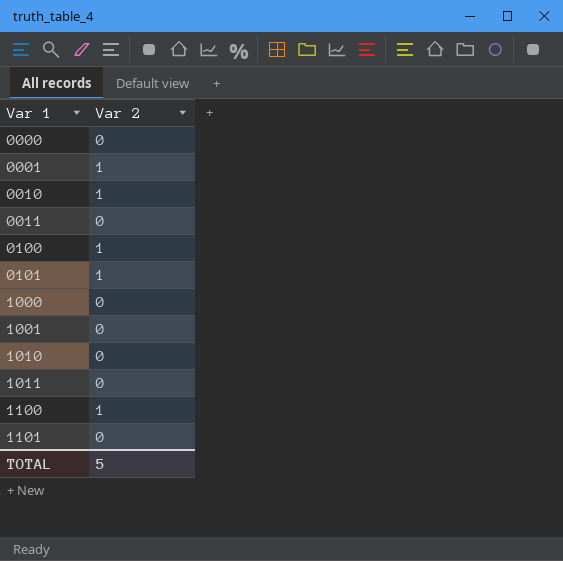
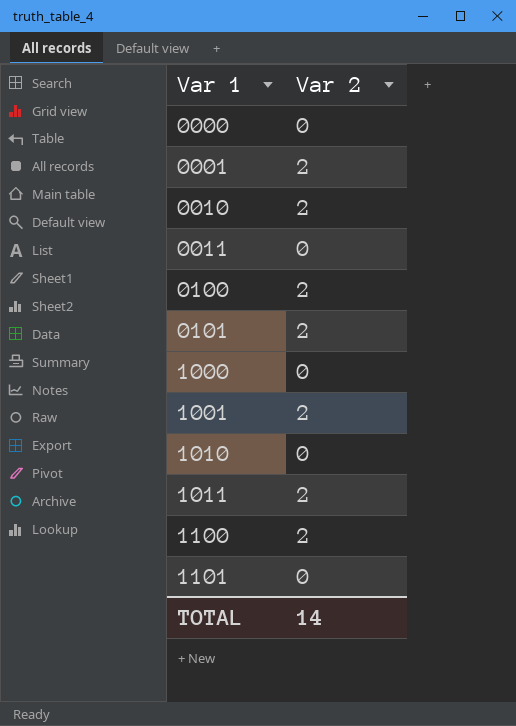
0001 | Var 2: 1 -> 2
0010 | Var 2: 1 -> 2
0100 | Var 2: 1 -> 2
0101 | Var 2: 1 -> 2
1001 | Var 2: 0 -> 2
1011 | Var 2: 0 -> 2
1100 | Var 2: 1 -> 2
TOTAL | Var 2: 5 -> 14

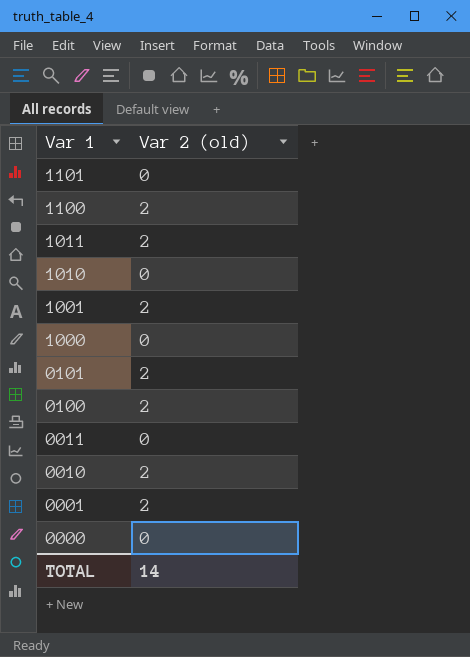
row order: Var 1 ascending -> Var 1 descending
column name: Var 2 -> Var 2 (old)

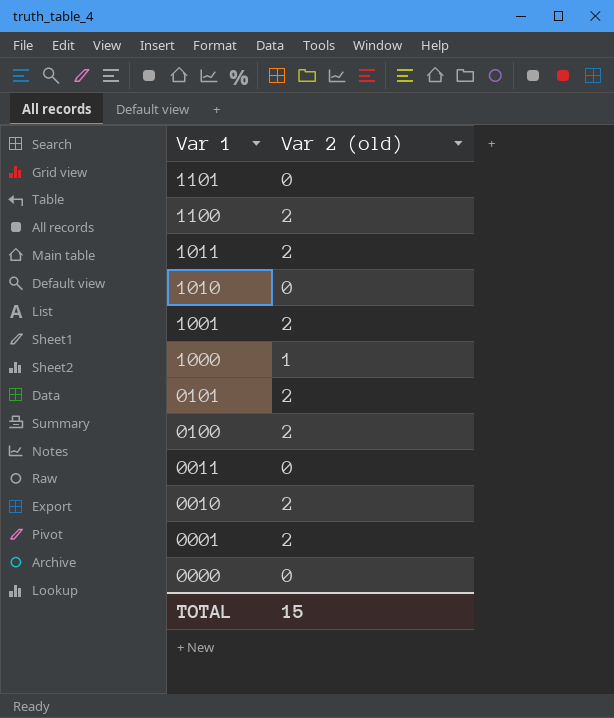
1000 | Var 2 (old): 0 -> 1
TOTAL | Var 2 (old): 14 -> 15

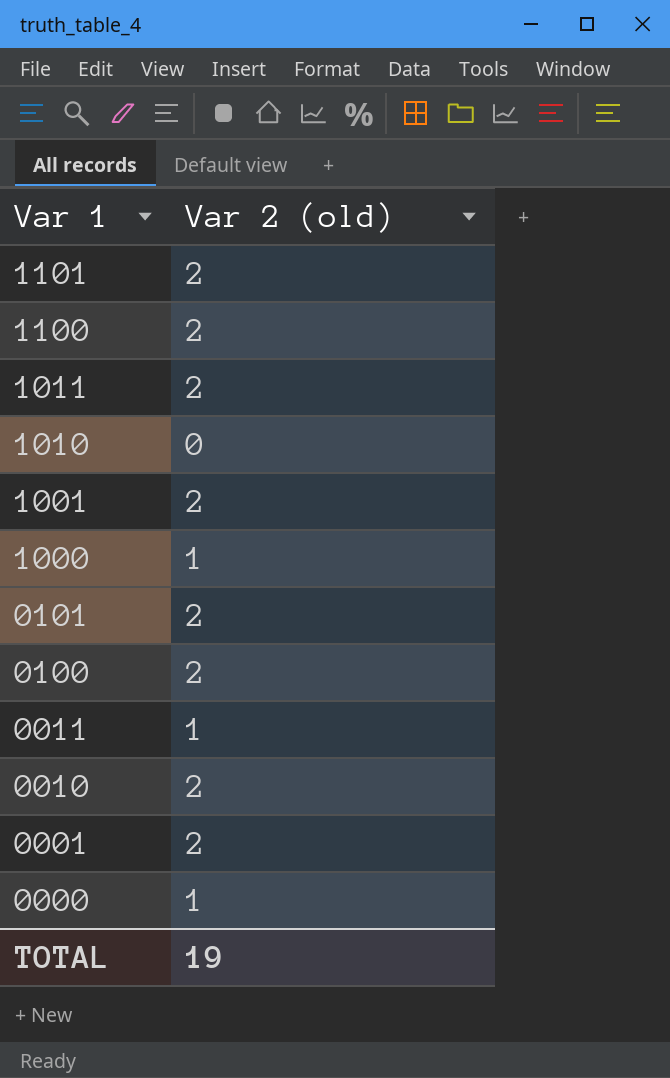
1101 | Var 2 (old): 0 -> 2
0011 | Var 2 (old): 0 -> 1
0000 | Var 2 (old): 0 -> 1
TOTAL | Var 2 (old): 15 -> 19

